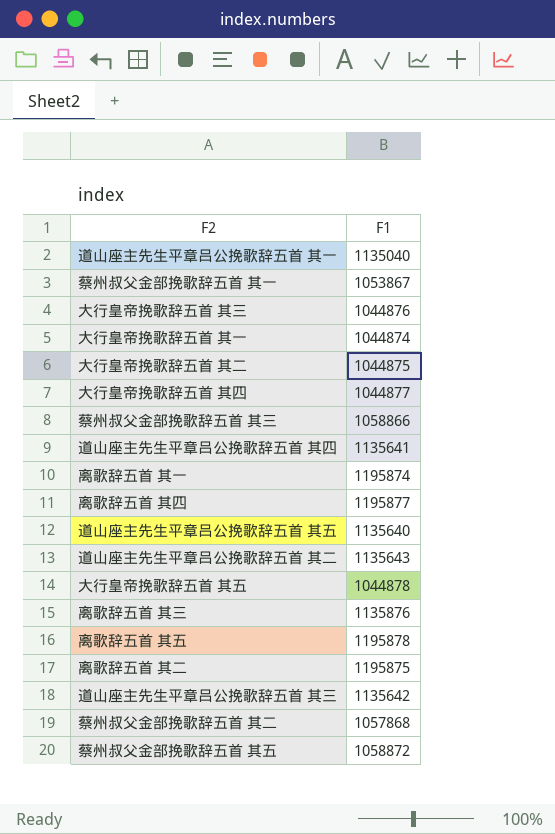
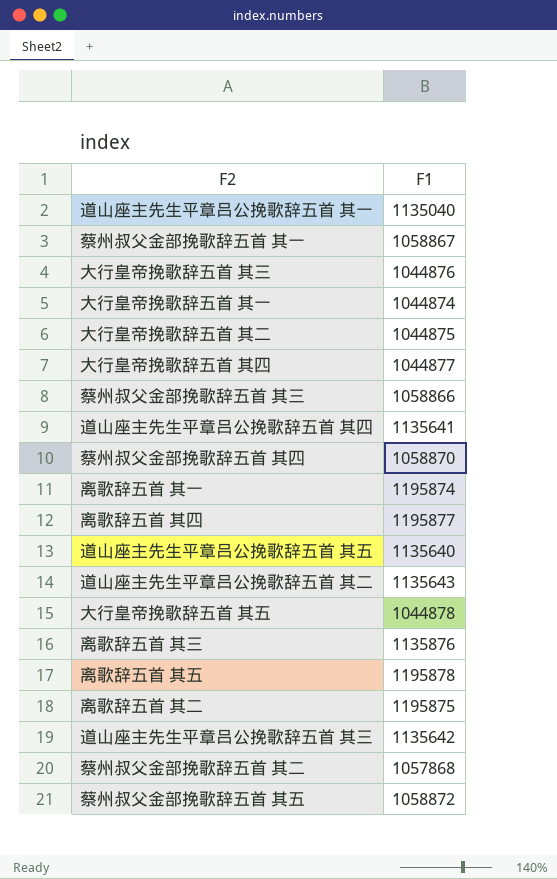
蔡州叔父金部挽歌辞五首 其一 | F1: 1053867 -> 1058867
row 蔡州叔父金部挽歌辞五首 其四: none -> 1058870

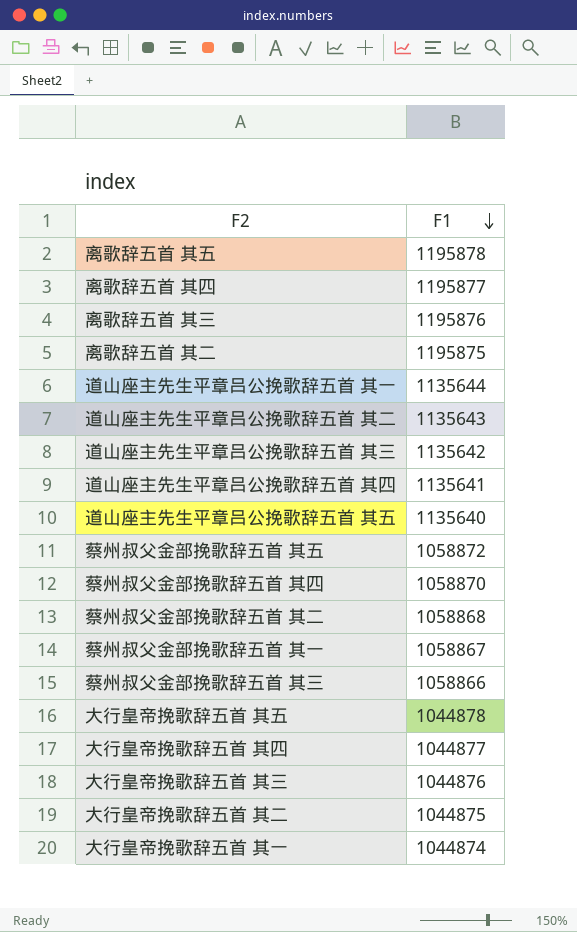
row order: none -> F1 descending
row 离歌辞五首 其一: 1195874 -> none
离歌辞五首 其三 | F1: 1135876 -> 1195876
道山座主先生平章吕公挽歌辞五首 其一 | F1: 1135040 -> 1135644
蔡州叔父金部挽歌辞五首 其二 | F1: 1057868 -> 1058868

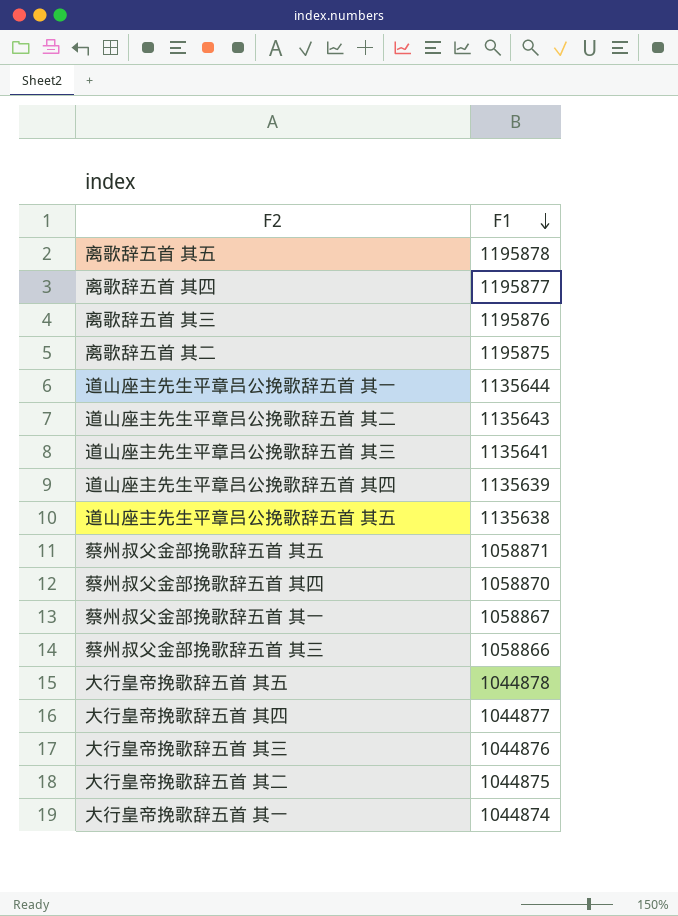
row 蔡州叔父金部挽歌辞五首 其二: 1058868 -> none
道山座主先生平章吕公挽歌辞五首 其三 | F1: 1135642 -> 1135641
道山座主先生平章吕公挽歌辞五首 其四 | F1: 1135641 -> 1135639
道山座主先生平章吕公挽歌辞五首 其五 | F1: 1135640 -> 1135638
蔡州叔父金部挽歌辞五首 其五 | F1: 1058872 -> 1058871

